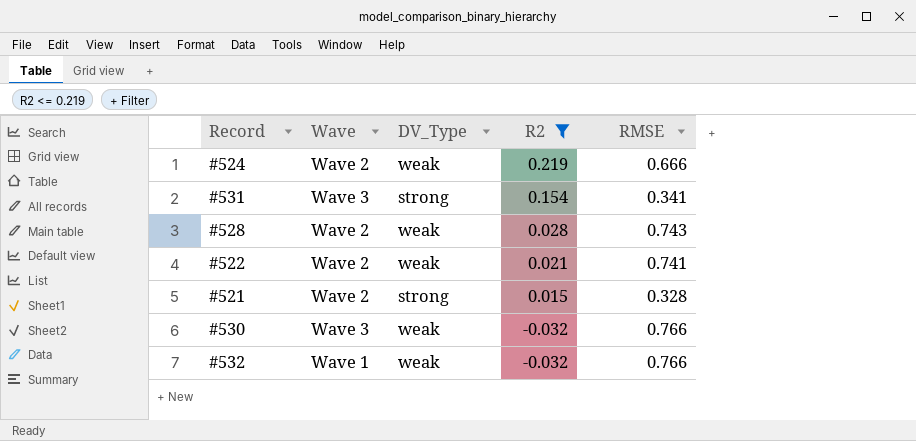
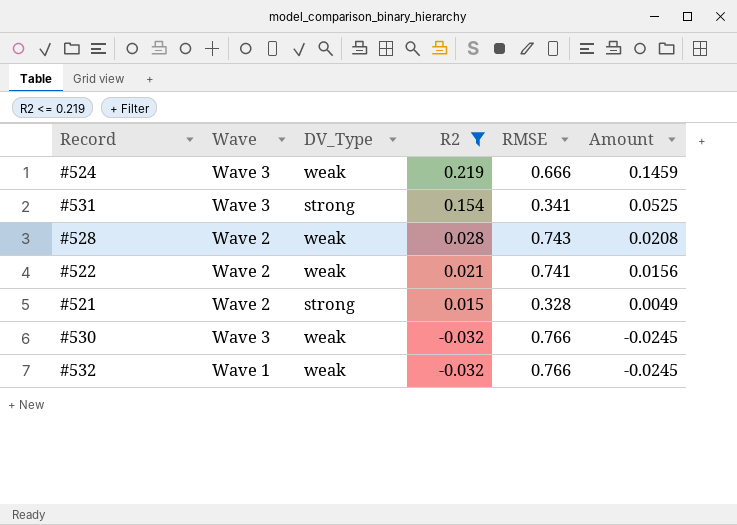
column Amount | formula: none -> [R2] * [RMSE]
#524 | Wave: Wave 2 -> Wave 3

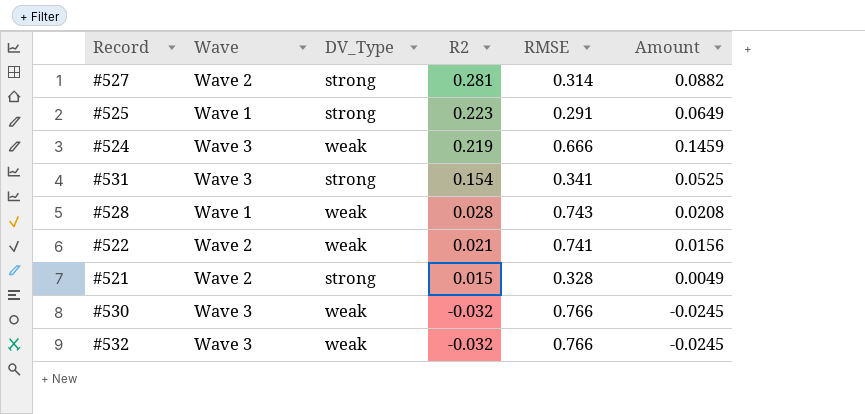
filter: R2 <= 0.219 -> none
#528 | Wave: Wave 2 -> Wave 1
#532 | Wave: Wave 1 -> Wave 3

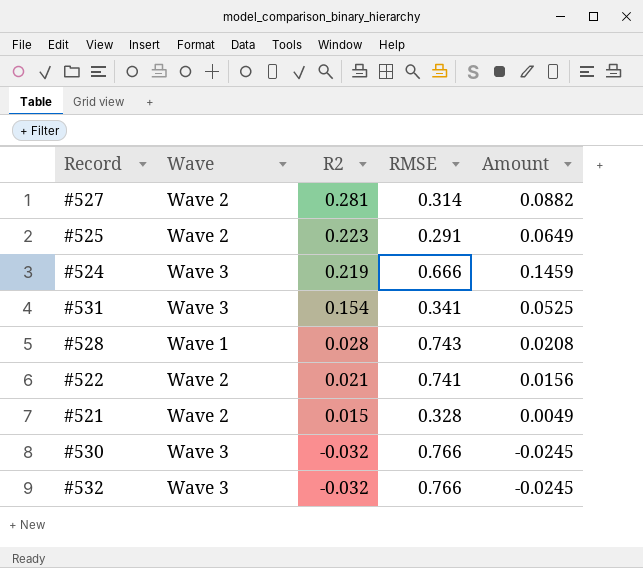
column DV_Type | position: 3 -> none
#525 | Wave: Wave 1 -> Wave 2

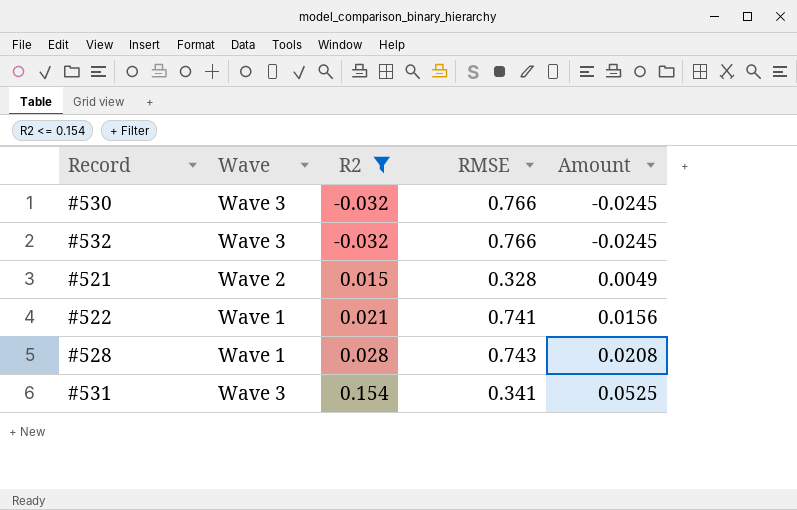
filter: none -> R2 <= 0.154
row order: R2 descending -> R2 ascending
#522 | Wave: Wave 2 -> Wave 1

